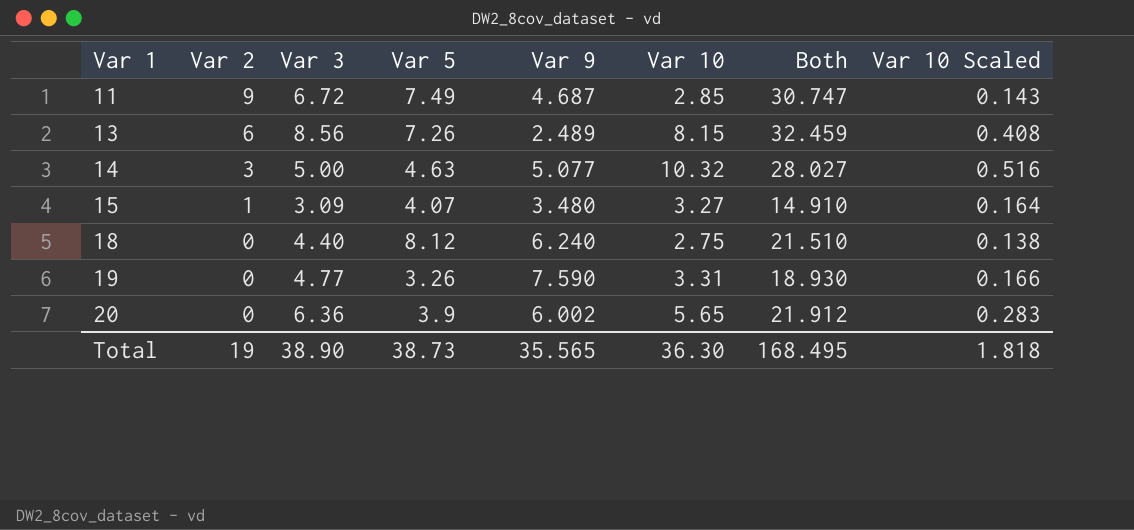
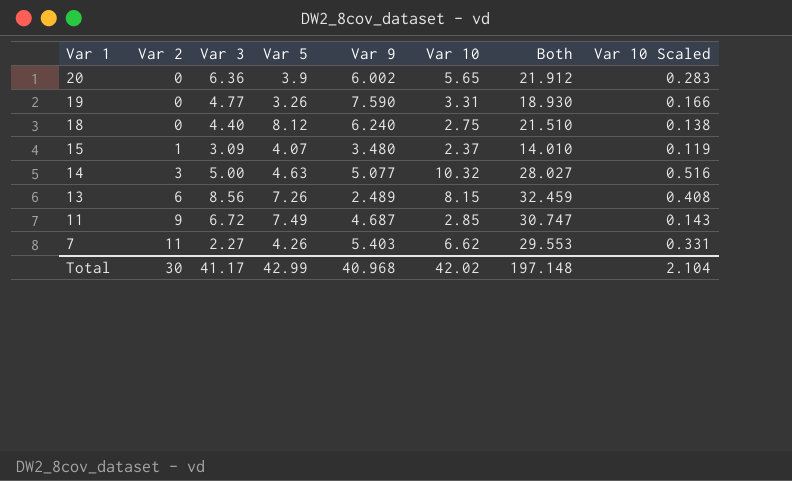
row order: Var 1 ascending -> Var 1 descending
15 | Var 10: 3.27 -> 2.37
15 | Both: 14.910 -> 14.010
15 | Var 10 Scaled: 0.164 -> 0.119
row 7: none -> 11 | 2.27 | 4.26 | 5.403 | 6.62 | 29.553 | 0.331
Total | Var 2: 19 -> 30
Total | Var 3: 38.90 -> 41.17
Total | Var 5: 38.73 -> 42.99
Total | Var 9: 35.565 -> 40.968
Total | Var 10: 36.30 -> 42.02
Total | Both: 168.495 -> 197.148
Total | Var 10 Scaled: 1.818 -> 2.104

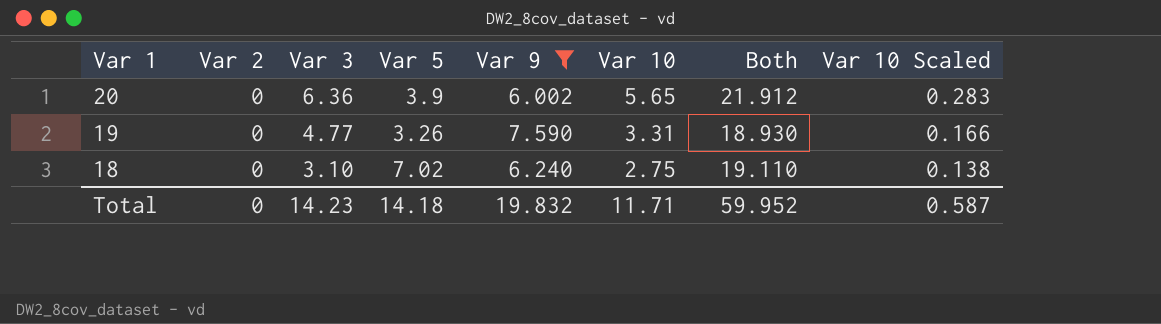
filter: none -> Var 9 >= 6.002
18 | Var 3: 4.40 -> 3.10
18 | Var 5: 8.12 -> 7.02
18 | Both: 21.510 -> 19.110
Total | Var 2: 30 -> 0
Total | Var 3: 41.17 -> 14.23
Total | Var 5: 42.99 -> 14.18
Total | Var 9: 40.968 -> 19.832
Total | Var 10: 42.02 -> 11.71
Total | Both: 197.148 -> 59.952
Total | Var 10 Scaled: 2.104 -> 0.587

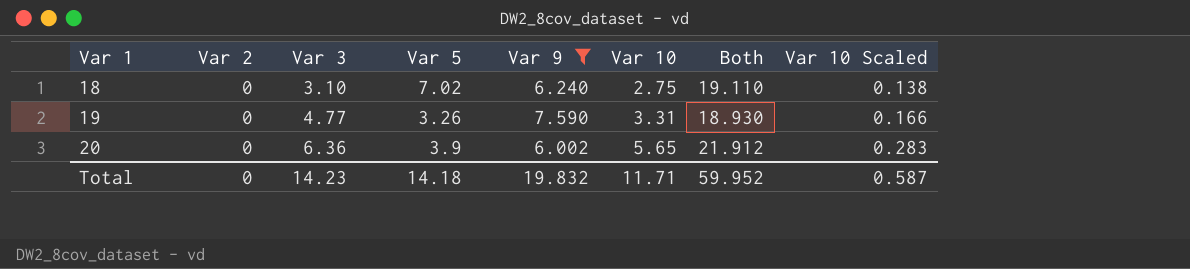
row order: Var 1 descending -> Var 1 ascending

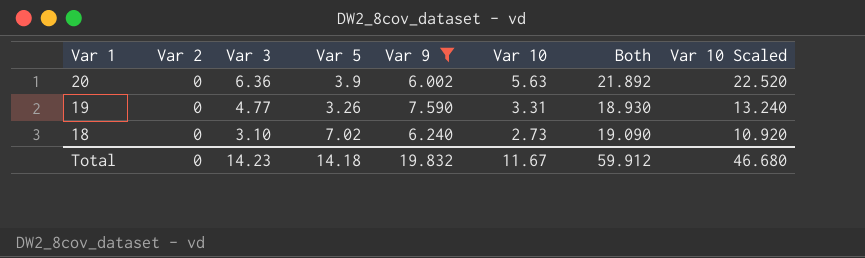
row order: Var 1 ascending -> Var 1 descending
column Var 10 Scaled | formula: [Var 10] * 0.05 -> [Var 10] * 4
20 | Var 10: 5.65 -> 5.63
20 | Both: 21.912 -> 21.892
18 | Var 10: 2.75 -> 2.73
18 | Both: 19.110 -> 19.090
Total | Var 10: 11.71 -> 11.67
Total | Both: 59.952 -> 59.912
Total | Var 10 Scaled: 0.587 -> 46.680

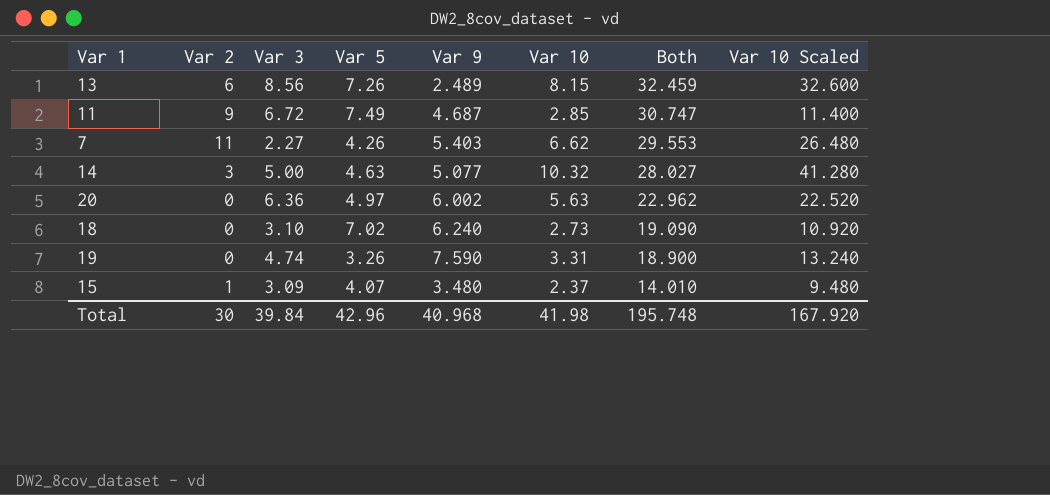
filter: Var 9 >= 6.002 -> none
row order: Var 1 descending -> Both descending
20 | Var 5: 3.9 -> 4.97
20 | Both: 21.892 -> 22.962
19 | Var 3: 4.77 -> 4.74
19 | Both: 18.930 -> 18.900
Total | Var 2: 0 -> 30
Total | Var 3: 14.23 -> 39.84
Total | Var 5: 14.18 -> 42.96
Total | Var 9: 19.832 -> 40.968
Total | Var 10: 11.67 -> 41.98
Total | Both: 59.912 -> 195.748
Total | Var 10 Scaled: 46.680 -> 167.920

